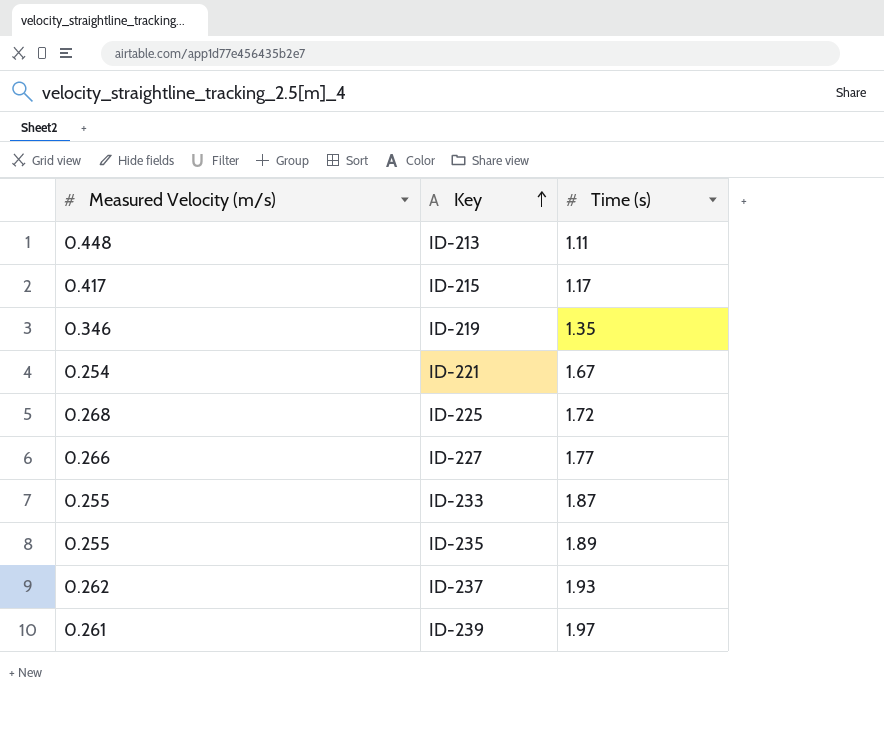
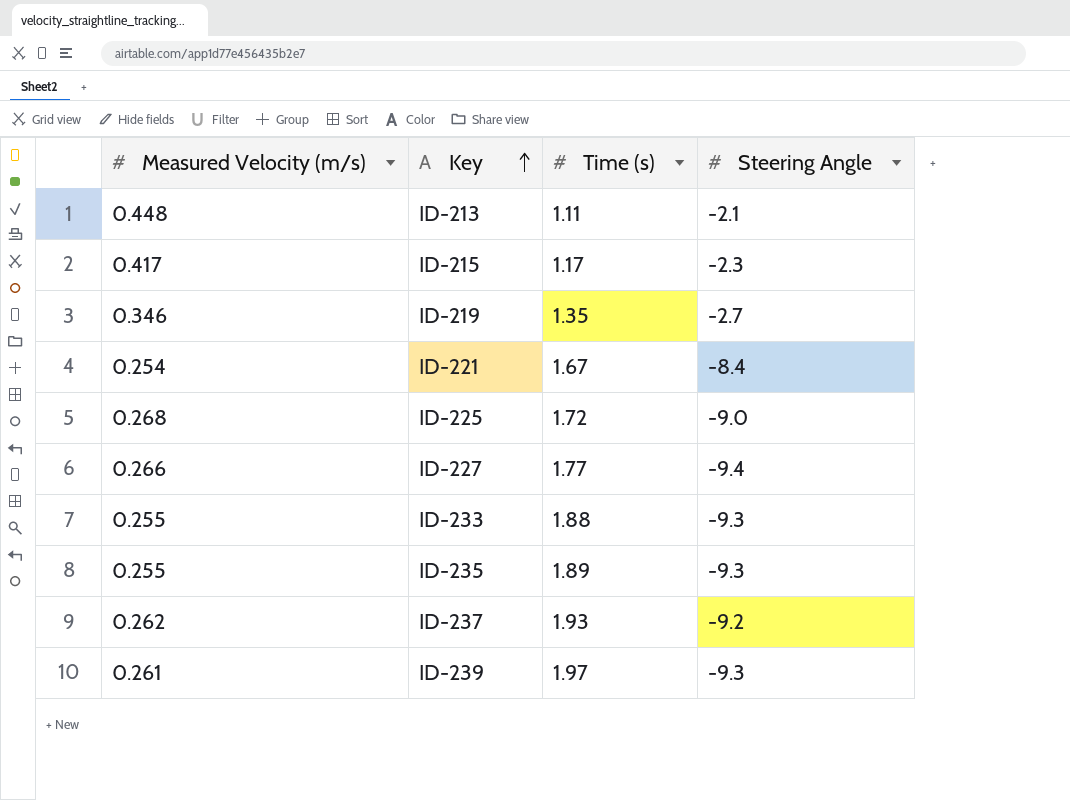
column Steering Angle | position: none -> 4
ID-233 | Time (s): 1.87 -> 1.88

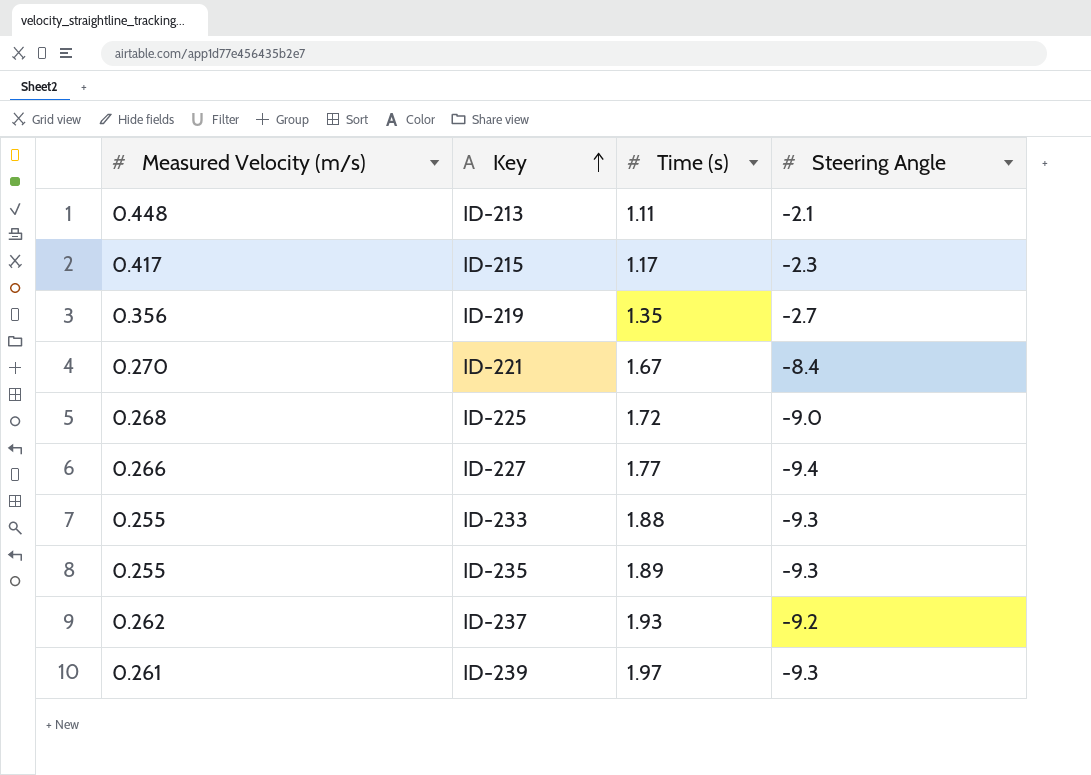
ID-219 | Measured Velocity (m/s): 0.346 -> 0.356
ID-221 | Measured Velocity (m/s): 0.254 -> 0.270

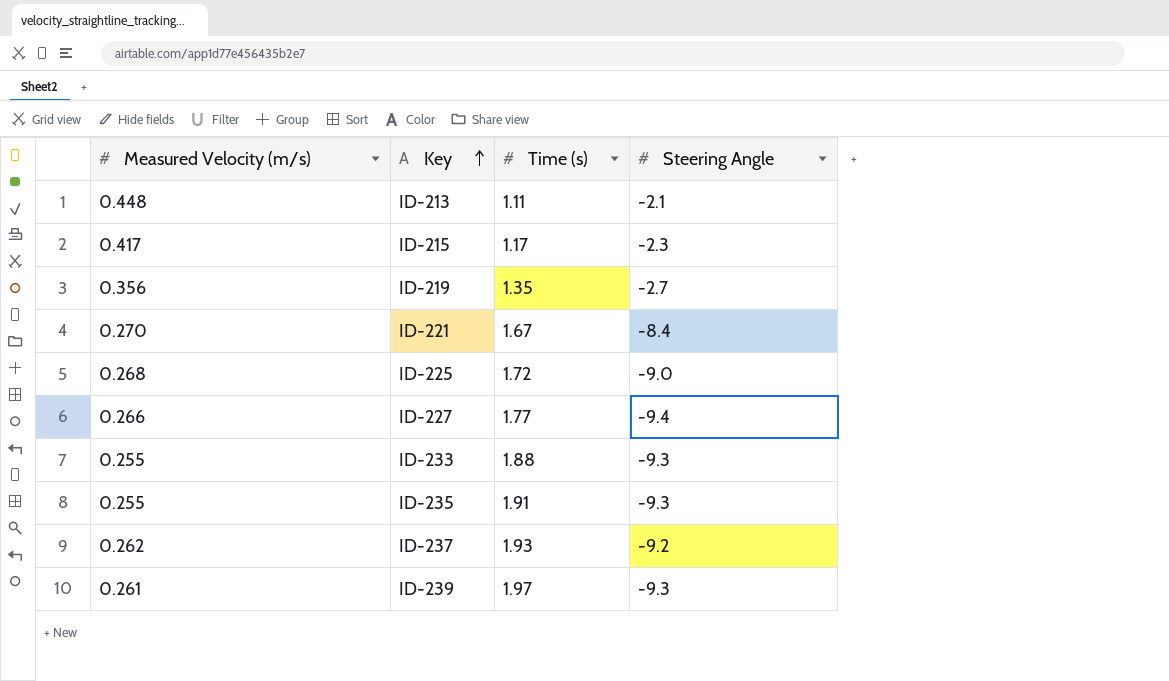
ID-235 | Time (s): 1.89 -> 1.91

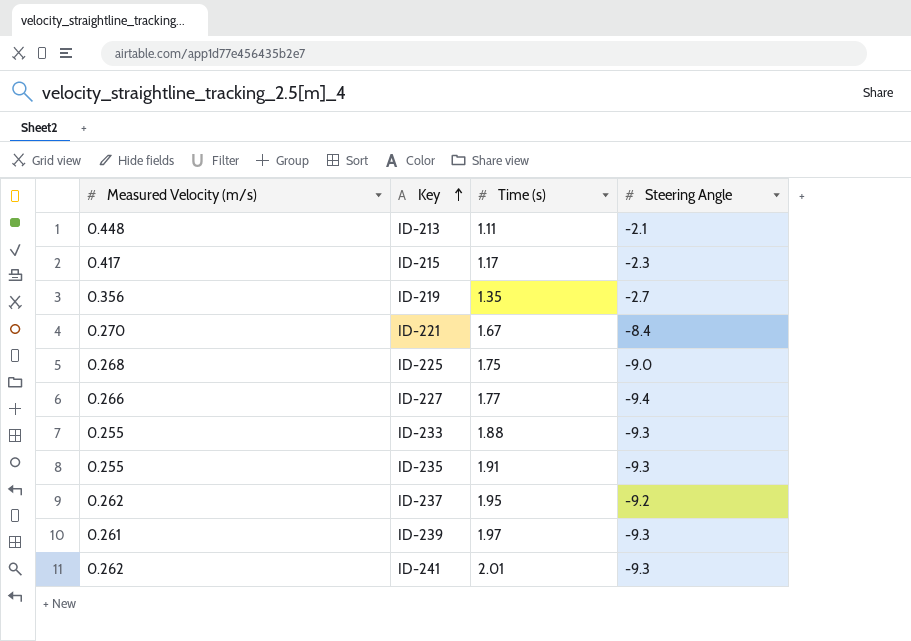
ID-225 | Time (s): 1.72 -> 1.75
ID-237 | Time (s): 1.93 -> 1.95
row ID-241: none -> 0.262 | 2.01 | -9.3

